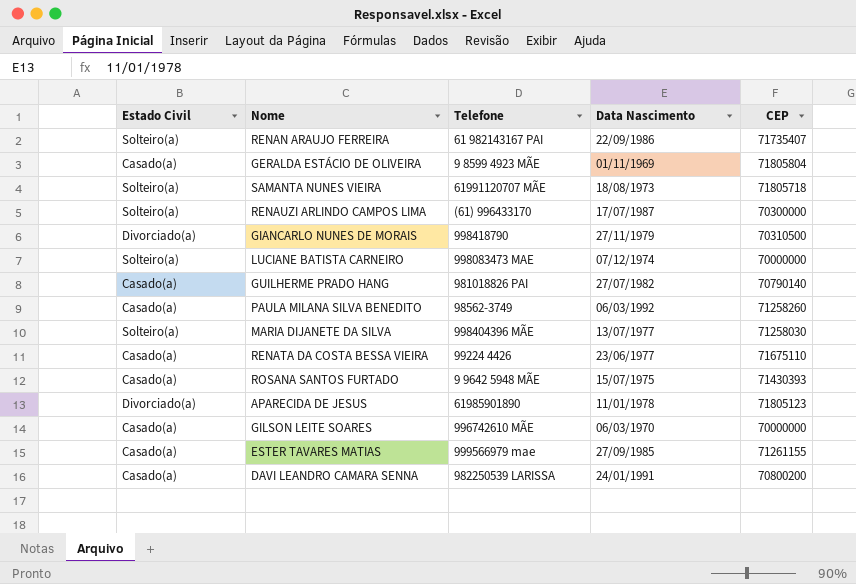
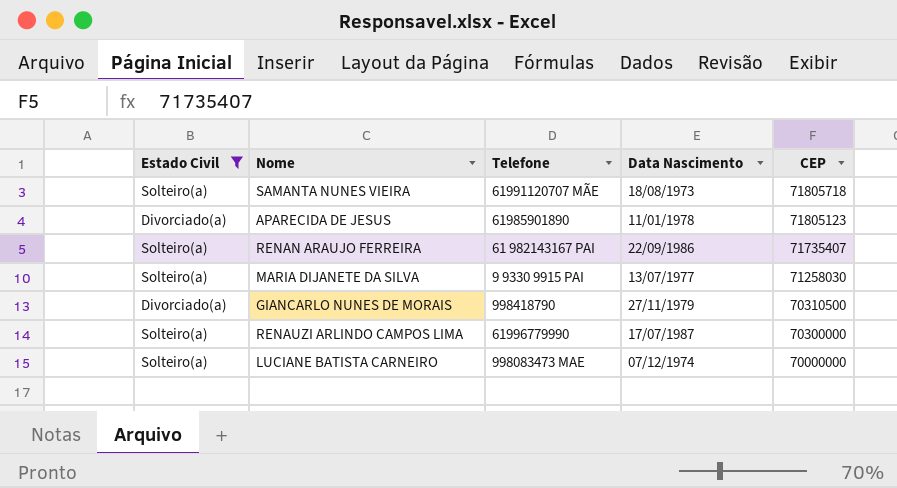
filter: none -> Estado Civil != Casado(a)
row order: none -> CEP descending
MARIA DIJANETE DA SILVA | Telefone: 998404396 MÃE -> 9 9330 9915 PAI
RENAUZI ARLINDO CAMPOS LIMA | Telefone: (61) 996433170 -> 61996779990

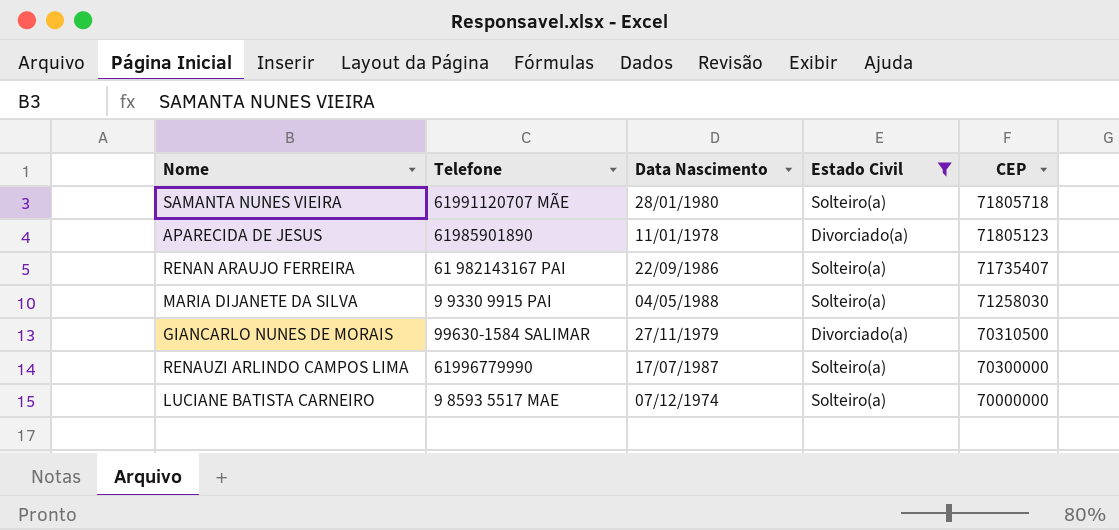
column Estado Civil | position: 1 -> 4
SAMANTA NUNES VIEIRA | Data Nascimento: 18/08/1973 -> 28/01/1980
MARIA DIJANETE DA SILVA | Data Nascimento: 13/07/1977 -> 04/05/1988
GIANCARLO NUNES DE MORAIS | Telefone: 998418790 -> 99630-1584 SALIMAR
LUCIANE BATISTA CARNEIRO | Telefone: 998083473 MAE -> 9 8593 5517 MAE

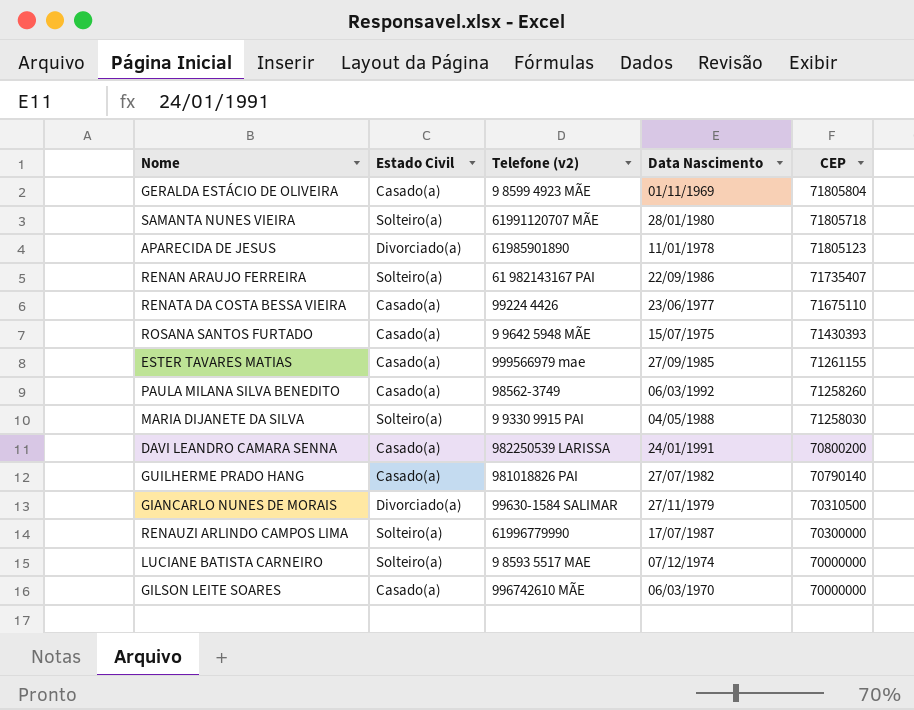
filter: Estado Civil != Casado(a) -> none
column Estado Civil | position: 4 -> 2
column name: Telefone -> Telefone (v2)

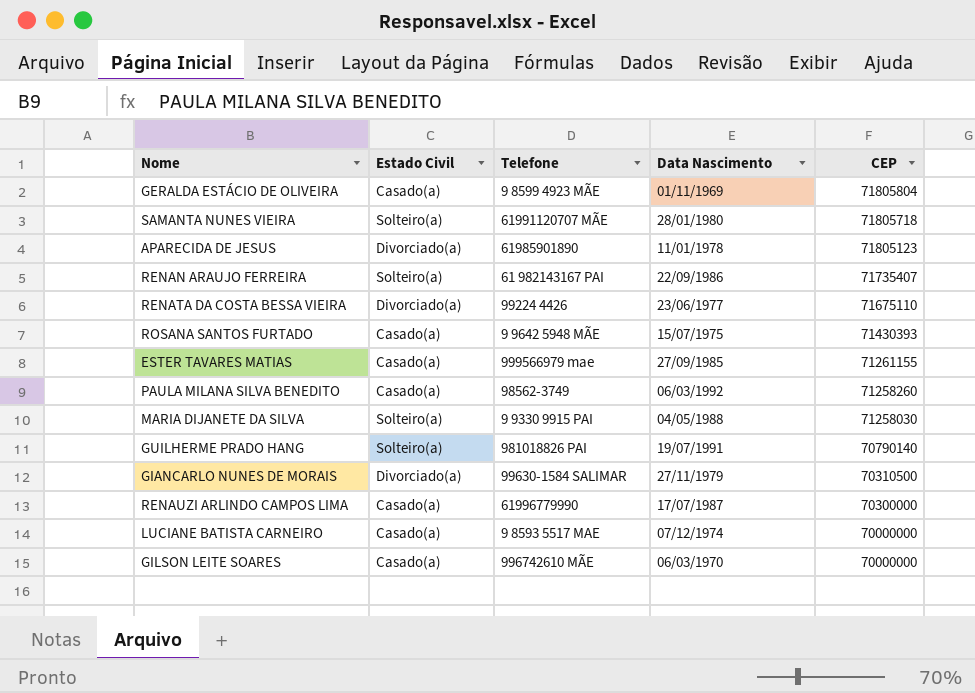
column name: Telefone (v2) -> Telefone
row DAVI LEANDRO CAMARA SENNA: Casado(a) | 982250539 LARISSA | 24/01/1991 | 70800200 -> none
RENATA DA COSTA BESSA VIEIRA | Estado Civil: Casado(a) -> Divorciado(a)
GUILHERME PRADO HANG | Estado Civil: Casado(a) -> Solteiro(a)
GUILHERME PRADO HANG | Data Nascimento: 27/07/1982 -> 19/07/1991
RENAUZI ARLINDO CAMPOS LIMA | Estado Civil: Solteiro(a) -> Casado(a)
LUCIANE BATISTA CARNEIRO | Estado Civil: Solteiro(a) -> Casado(a)

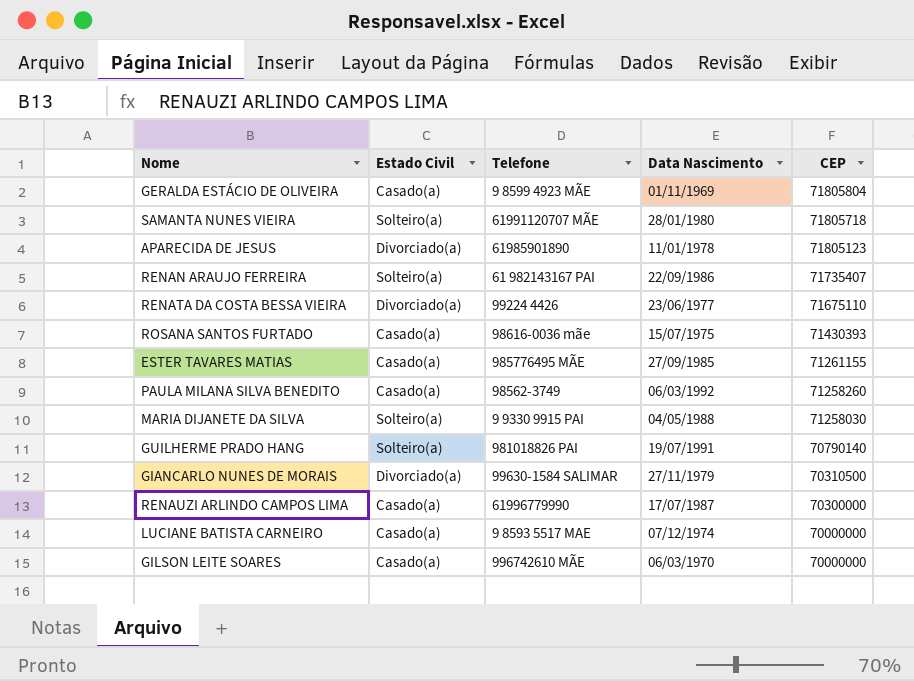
ROSANA SANTOS FURTADO | Telefone: 9 9642 5948 MÃE -> 98616-0036 mãe
ESTER TAVARES MATIAS | Telefone: 999566979 mae -> 985776495 MÃE

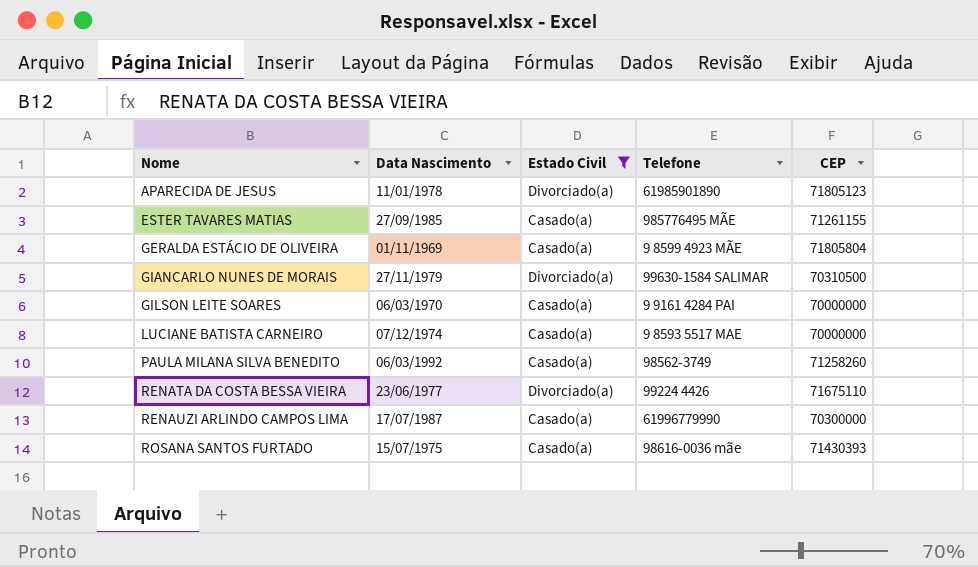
filter: none -> Estado Civil != Solteiro(a)
row order: CEP descending -> Nome ascending
column Data Nascimento | position: 4 -> 2
GILSON LEITE SOARES | Telefone: 996742610 MÃE -> 9 9161 4284 PAI

